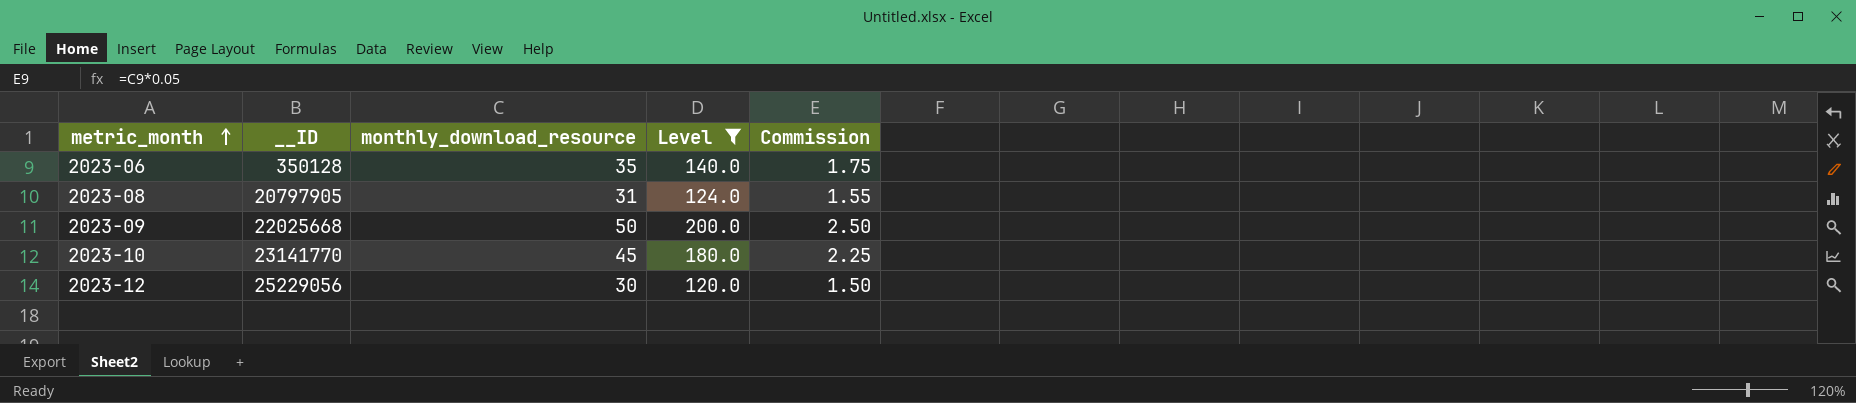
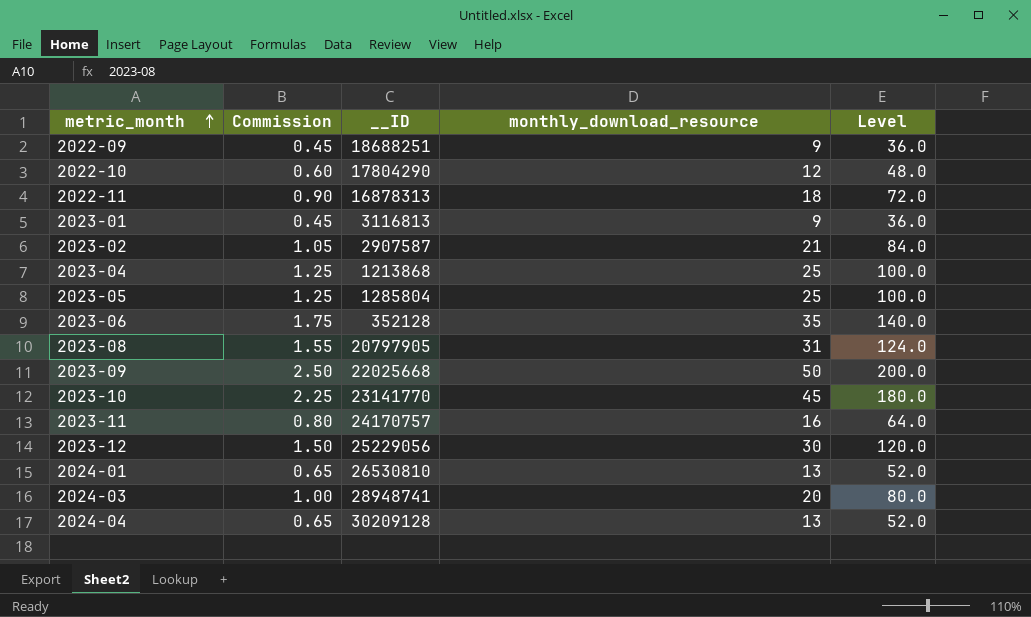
filter: Level >= 120.0 -> none
column Commission | position: 5 -> 2
2023-06 | __ID: 350128 -> 352128

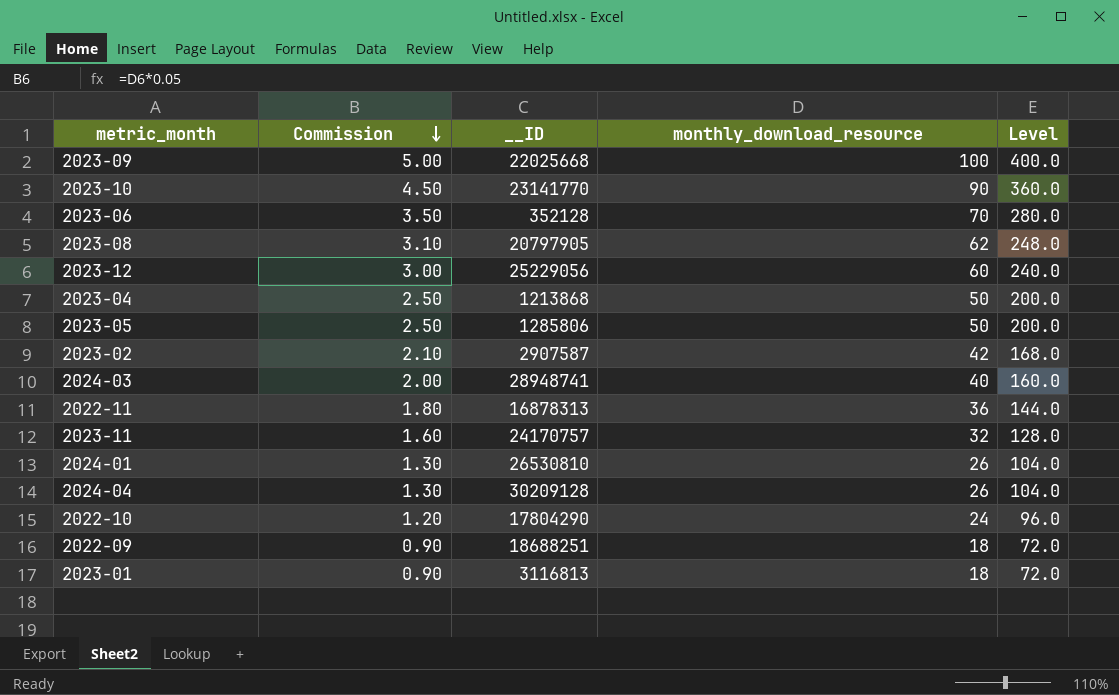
row order: metric_month ascending -> Commission descending
2023-09 | Commission: 2.50 -> 5.00
2023-09 | monthly_download_resource: 50 -> 100
2023-09 | Level: 200.0 -> 400.0
2023-10 | Commission: 2.25 -> 4.50
2023-10 | monthly_download_resource: 45 -> 90
2023-10 | Level: 180.0 -> 360.0
2023-06 | Commission: 1.75 -> 3.50
2023-06 | monthly_download_resource: 35 -> 70
2023-06 | Level: 140.0 -> 280.0
2023-08 | Commission: 1.55 -> 3.10
2023-08 | monthly_download_resource: 31 -> 62
2023-08 | Level: 124.0 -> 248.0
2023-12 | Commission: 1.50 -> 3.00
2023-12 | monthly_download_resource: 30 -> 60
2023-12 | Level: 120.0 -> 240.0
2023-04 | Commission: 1.25 -> 2.50
2023-04 | monthly_download_resource: 25 -> 50
2023-04 | Level: 100.0 -> 200.0
2023-05 | Commission: 1.25 -> 2.50
2023-05 | __ID: 1285804 -> 1285806
2023-05 | monthly_download_resource: 25 -> 50
2023-05 | Level: 100.0 -> 200.0
2023-02 | Commission: 1.05 -> 2.10
2023-02 | monthly_download_resource: 21 -> 42
2023-02 | Level: 84.0 -> 168.0
2024-03 | Commission: 1.00 -> 2.00
2024-03 | monthly_download_resource: 20 -> 40
2024-03 | Level: 80.0 -> 160.0
2022-11 | Commission: 0.90 -> 1.80
2022-11 | monthly_download_resource: 18 -> 36
2022-11 | Level: 72.0 -> 144.0
2023-11 | Commission: 0.80 -> 1.60
2023-11 | monthly_download_resource: 16 -> 32
2023-11 | Level: 64.0 -> 128.0
2024-01 | Commission: 0.65 -> 1.30
2024-01 | monthly_download_resource: 13 -> 26
2024-01 | Level: 52.0 -> 104.0
2024-04 | Commission: 0.65 -> 1.30
2024-04 | monthly_download_resource: 13 -> 26
2024-04 | Level: 52.0 -> 104.0
2022-10 | Commission: 0.60 -> 1.20
2022-10 | monthly_download_resource: 12 -> 24
2022-10 | Level: 48.0 -> 96.0
2022-09 | Commission: 0.45 -> 0.90
2022-09 | monthly_download_resource: 9 -> 18
2022-09 | Level: 36.0 -> 72.0
2023-01 | Commission: 0.45 -> 0.90
2023-01 | monthly_download_resource: 9 -> 18
2023-01 | Level: 36.0 -> 72.0

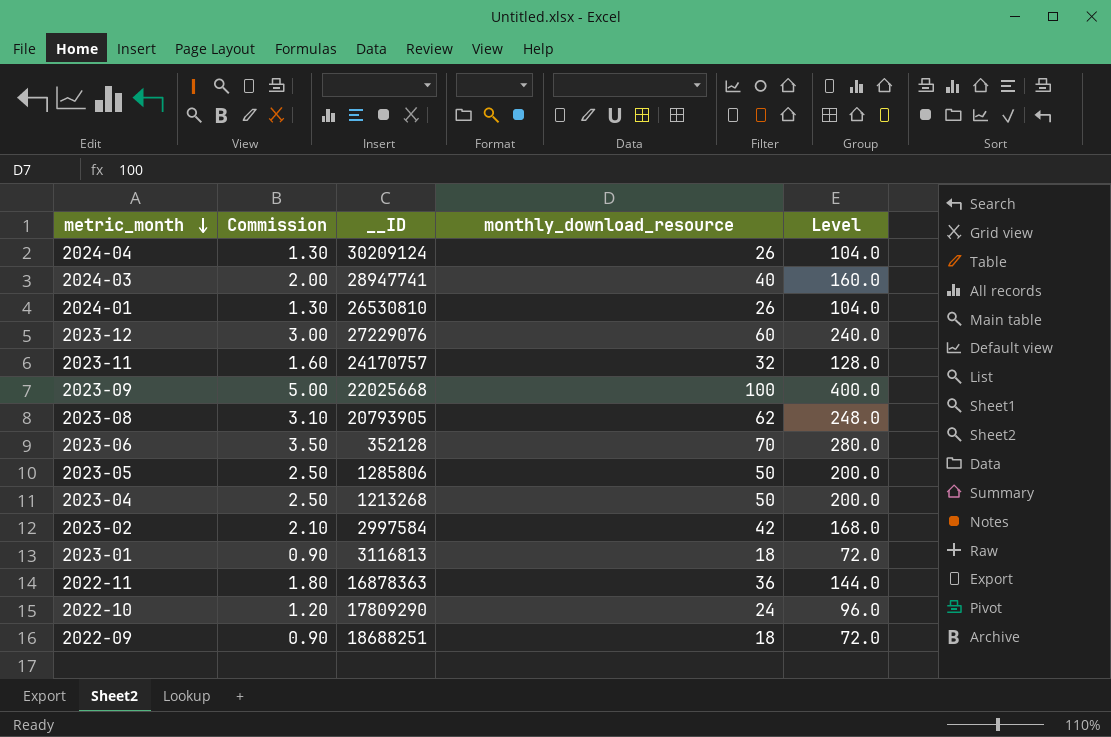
row order: Commission descending -> metric_month descending
row 2023-10: 4.50 | 23141770 | 90 | 360.0 -> none
2024-04 | __ID: 30209128 -> 30209124
2024-03 | __ID: 28948741 -> 28947741
2023-12 | __ID: 25229056 -> 27229076
2023-08 | __ID: 20797905 -> 20793905
2023-04 | __ID: 1213868 -> 1213268
2023-02 | __ID: 2907587 -> 2997584
2022-11 | __ID: 16878313 -> 16878363
2022-10 | __ID: 17804290 -> 17809290

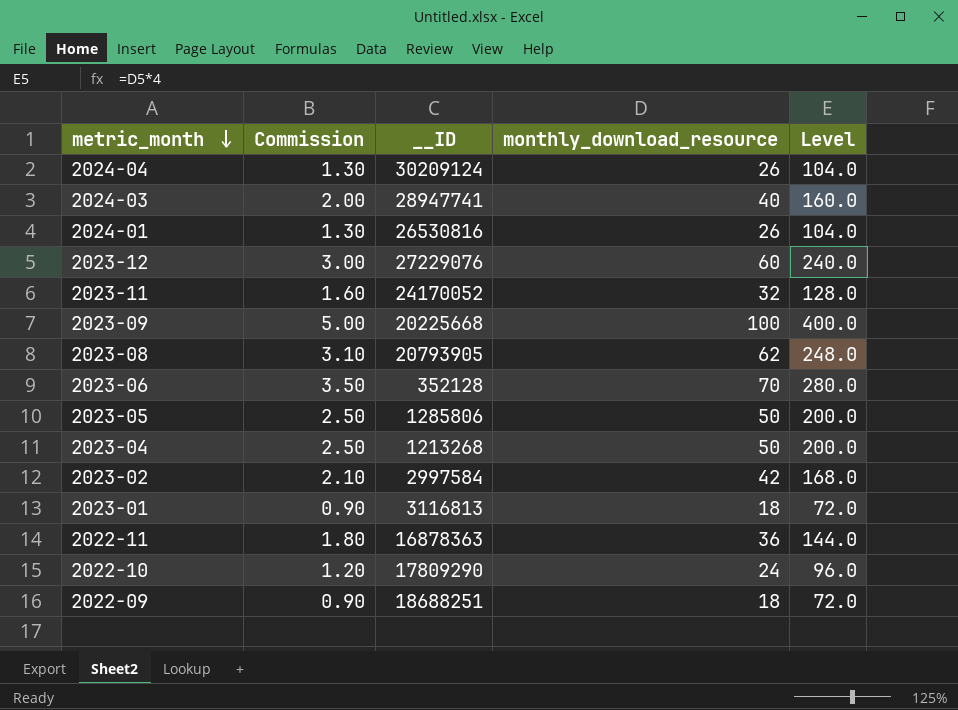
2024-01 | __ID: 26530810 -> 26530816
2023-11 | __ID: 24170757 -> 24170052
2023-09 | __ID: 22025668 -> 20225668

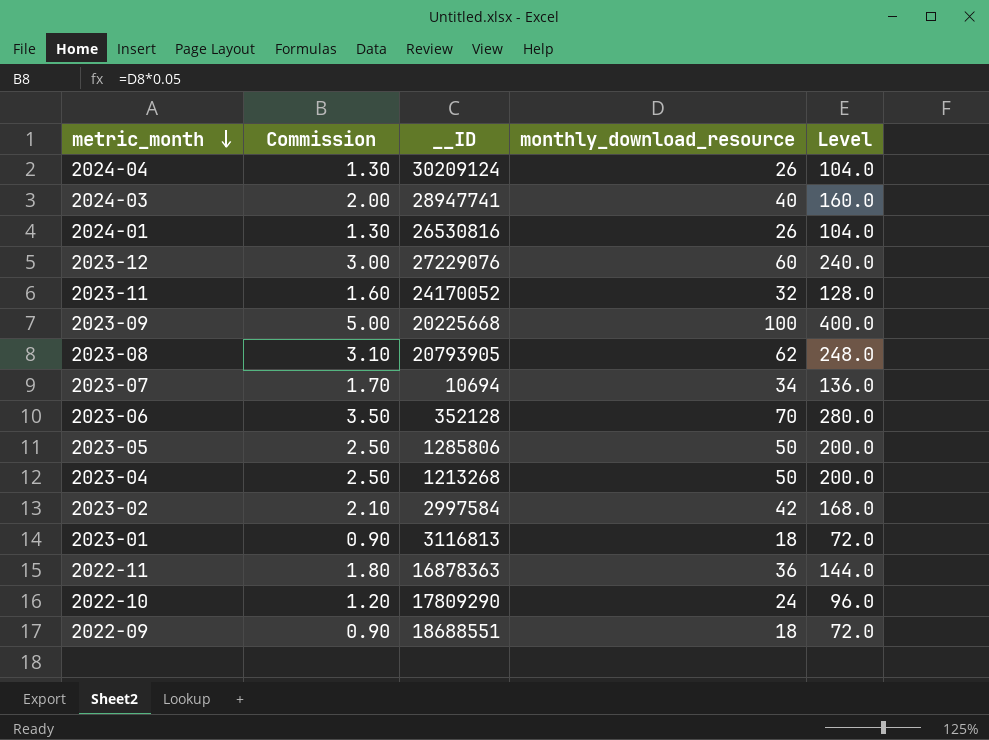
row 2023-07: none -> 1.70 | 10694 | 34 | 136.0
2022-09 | __ID: 18688251 -> 18688551

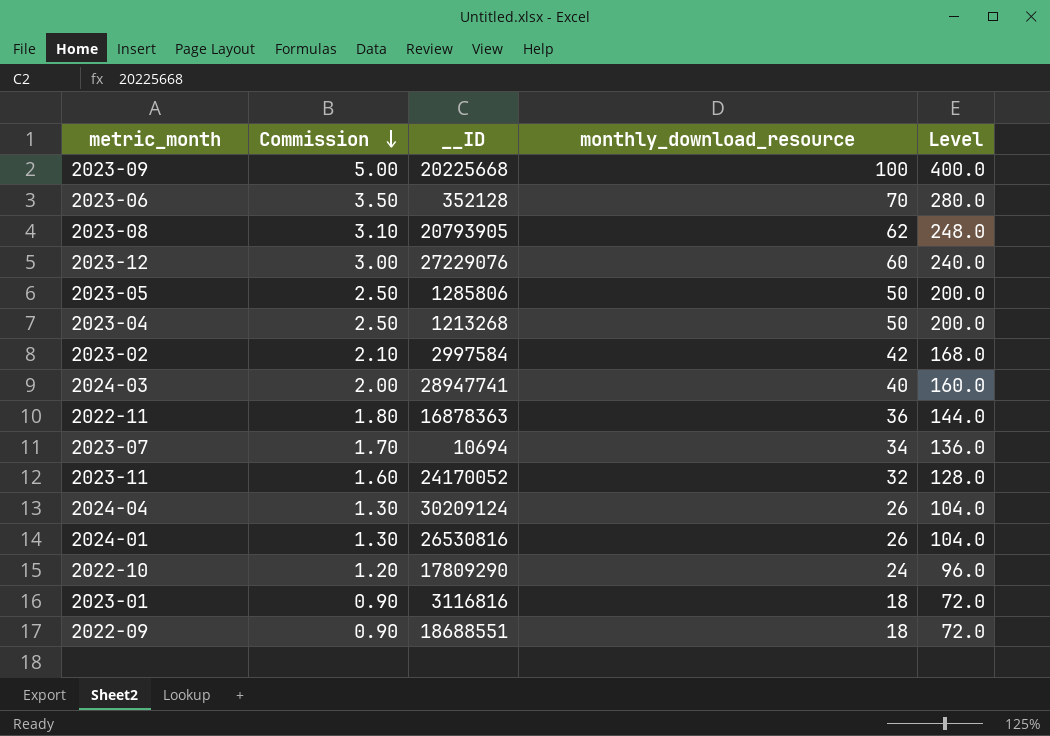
row order: metric_month descending -> Commission descending
2023-01 | __ID: 3116813 -> 3116816

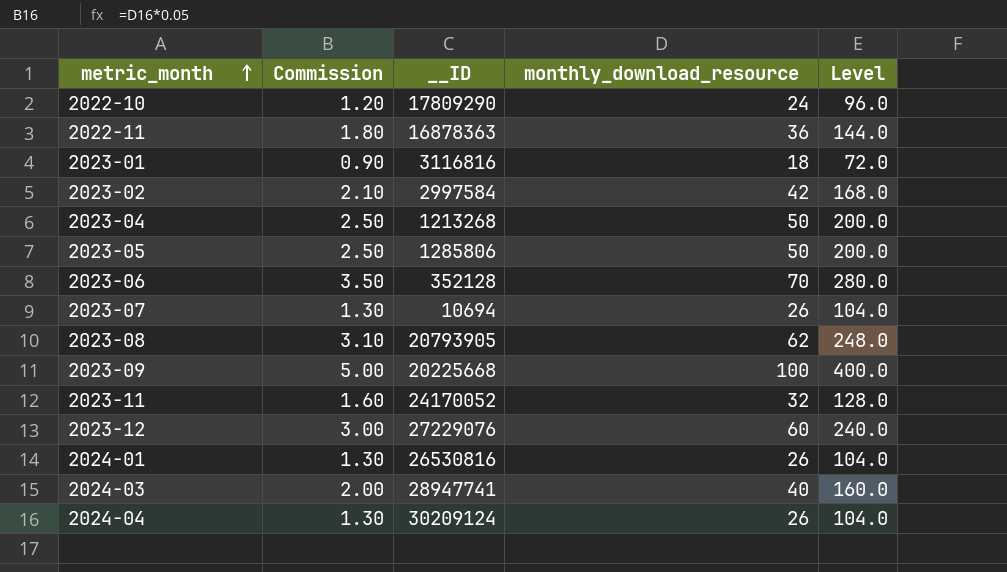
row order: Commission descending -> metric_month ascending
row 2022-09: 0.90 | 18688551 | 18 | 72.0 -> none
2023-07 | Commission: 1.70 -> 1.30
2023-07 | monthly_download_resource: 34 -> 26
2023-07 | Level: 136.0 -> 104.0

